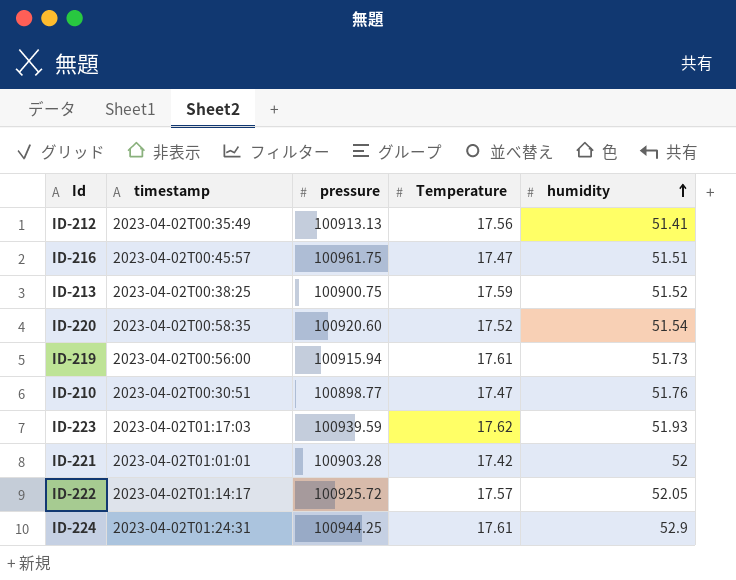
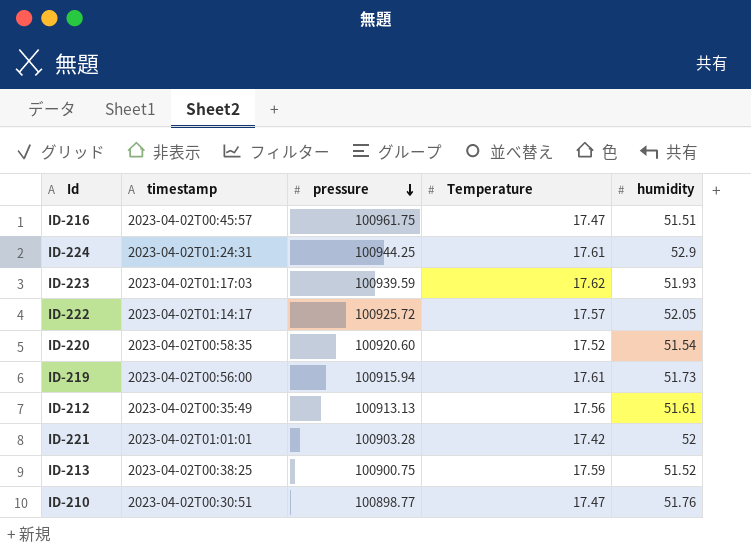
row order: humidity ascending -> pressure descending
ID-212 | humidity: 51.41 -> 51.61

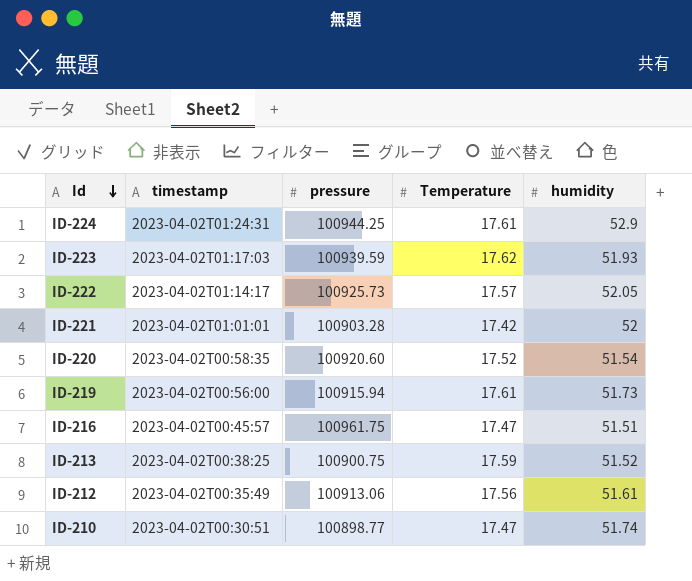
row order: pressure descending -> Id descending
ID-222 | pressure: 100925.72 -> 100925.73
ID-212 | pressure: 100913.13 -> 100913.06
ID-210 | humidity: 51.76 -> 51.74

